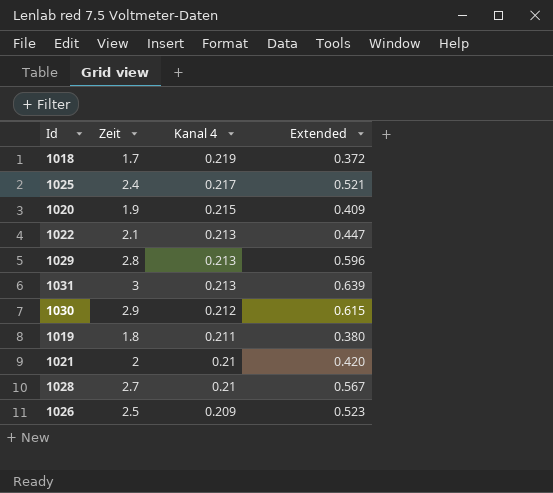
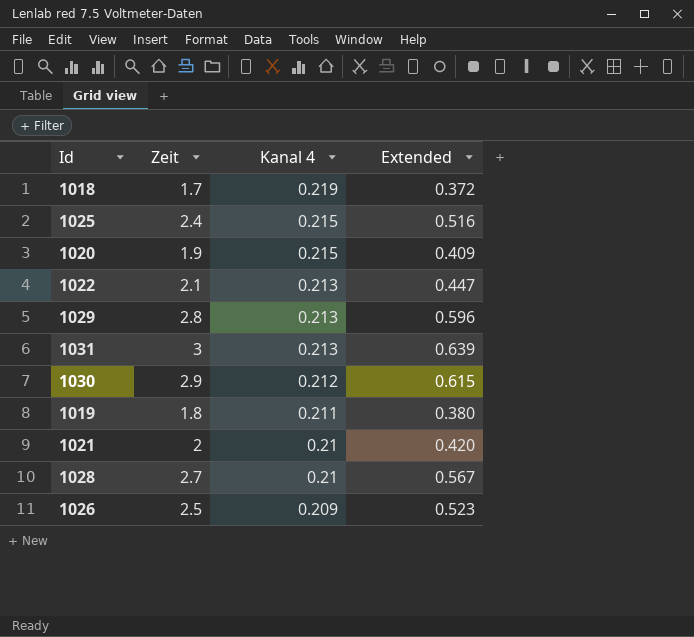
1025 | Kanal 4: 0.217 -> 0.215
1025 | Extended: 0.521 -> 0.516

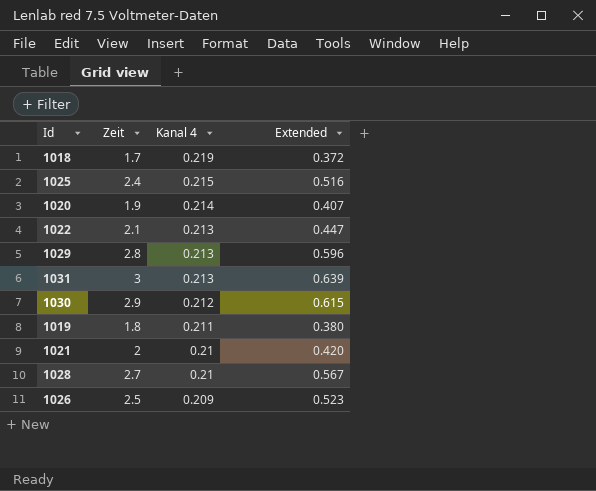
1020 | Kanal 4: 0.215 -> 0.214
1020 | Extended: 0.409 -> 0.407

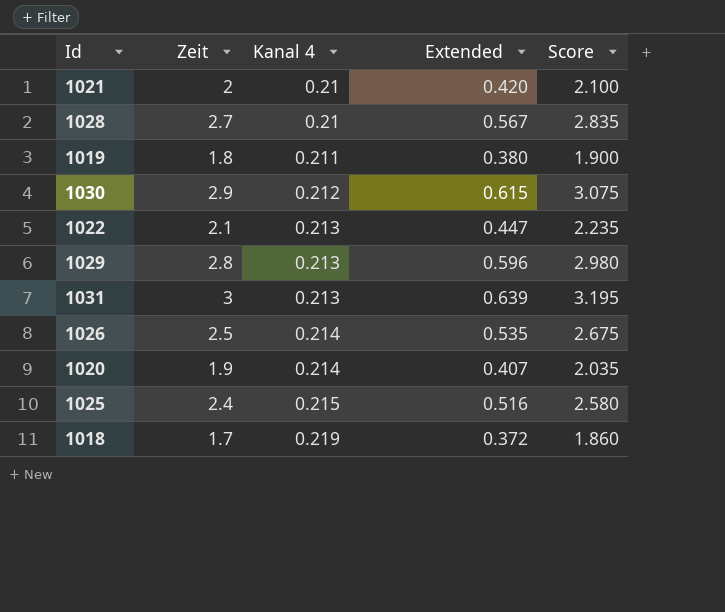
row order: Kanal 4 descending -> Kanal 4 ascending
column Score | formula: none -> [Extended] * 5
1026 | Kanal 4: 0.209 -> 0.214
1026 | Extended: 0.523 -> 0.535

